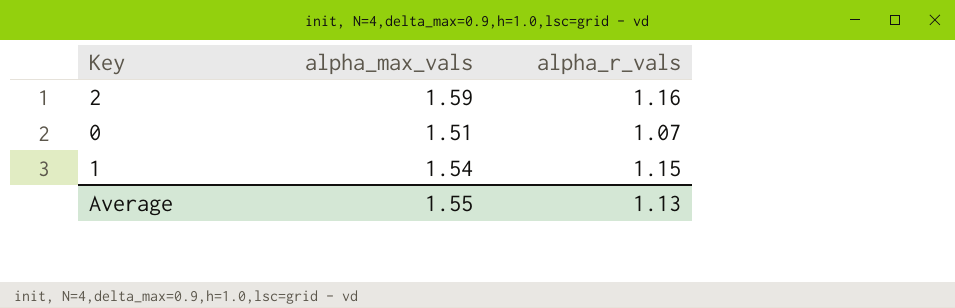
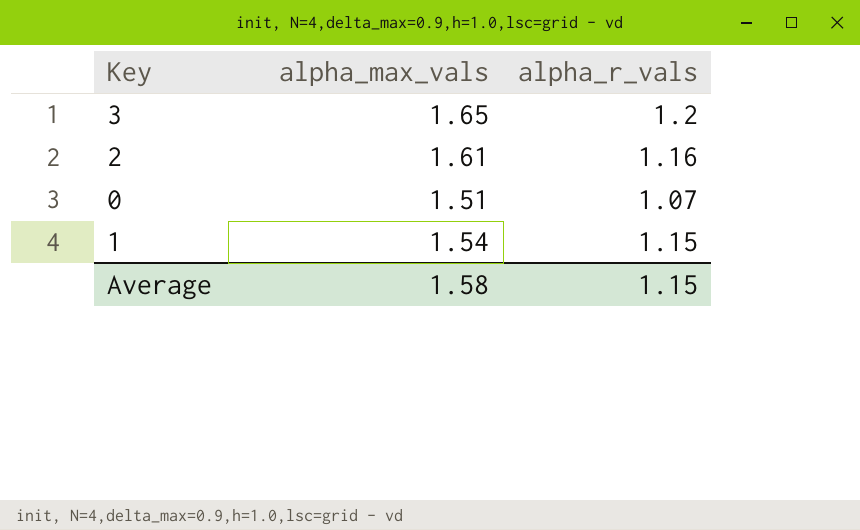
row 3: none -> 1.65 | 1.2
2 | alpha_max_vals: 1.59 -> 1.61
Average | alpha_max_vals: 1.55 -> 1.58
Average | alpha_r_vals: 1.13 -> 1.15

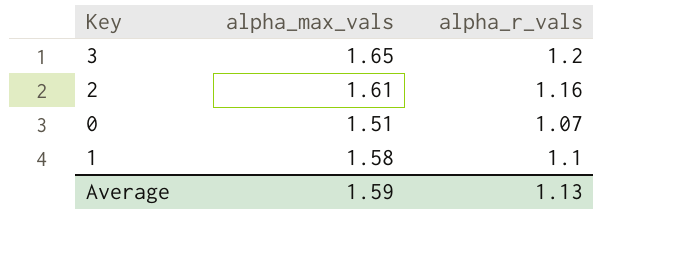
1 | alpha_max_vals: 1.54 -> 1.58
1 | alpha_r_vals: 1.15 -> 1.1
Average | alpha_max_vals: 1.58 -> 1.59
Average | alpha_r_vals: 1.15 -> 1.13

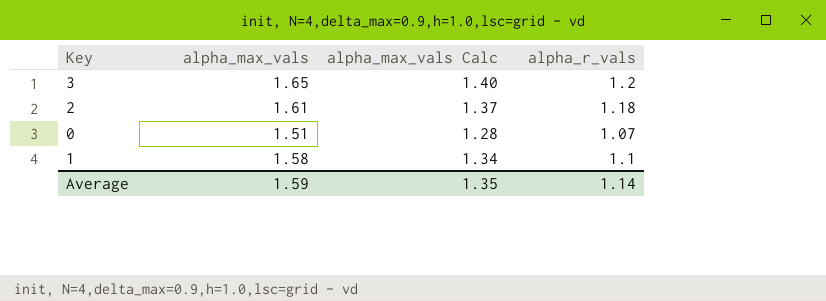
column alpha_max_vals Calc | formula: none -> [alpha_max_vals] * 0.85
2 | alpha_r_vals: 1.16 -> 1.18
Average | alpha_r_vals: 1.13 -> 1.14

